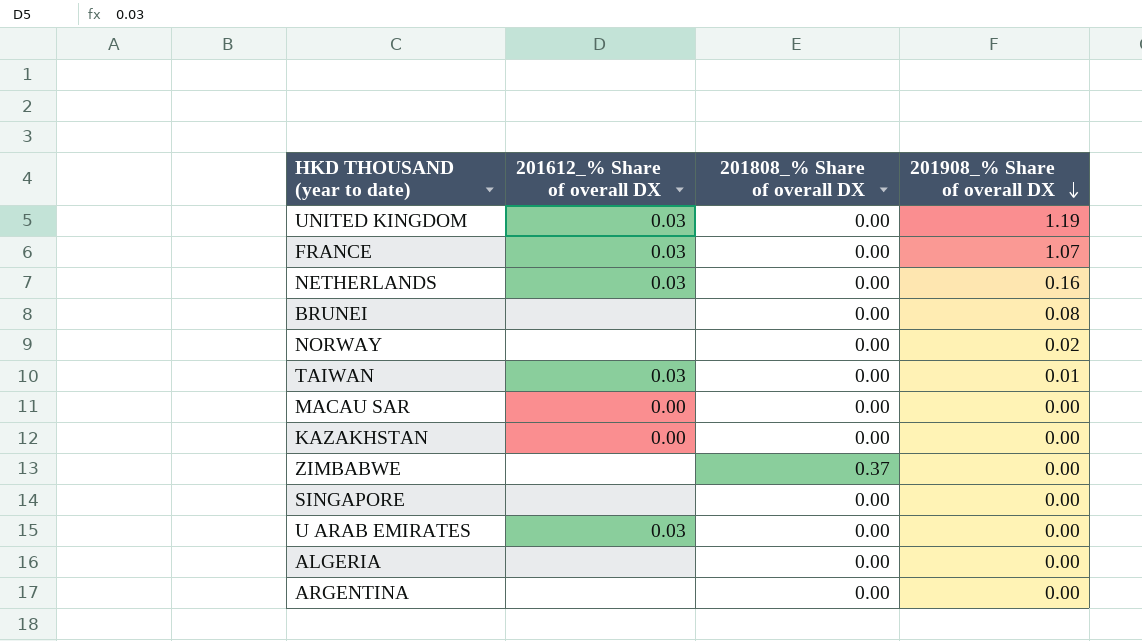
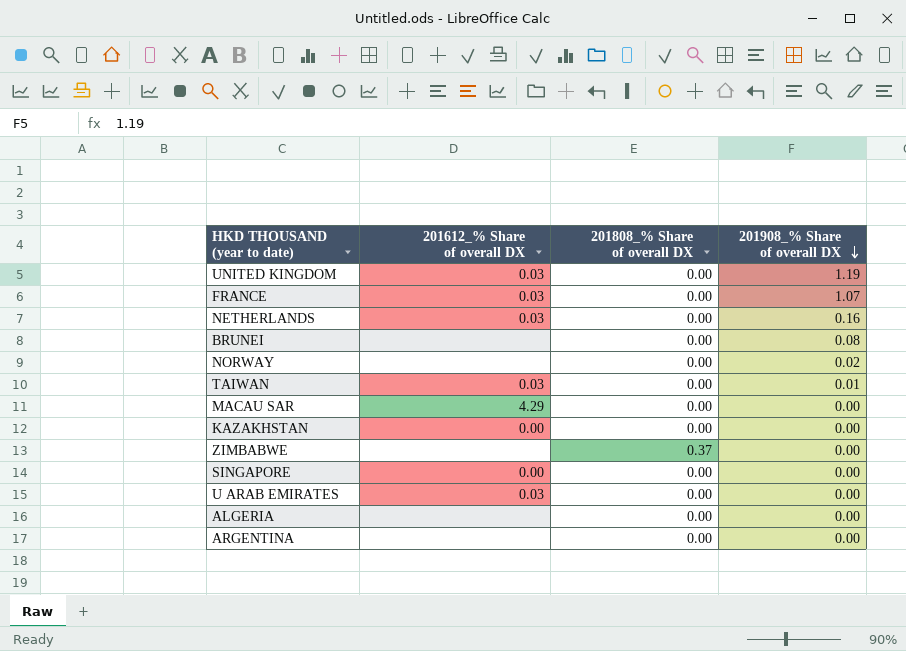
MACAU SAR | 201612_% Share of overall DX: 0.00 -> 4.29
SINGAPORE | 201612_% Share of overall DX: none -> 0.00

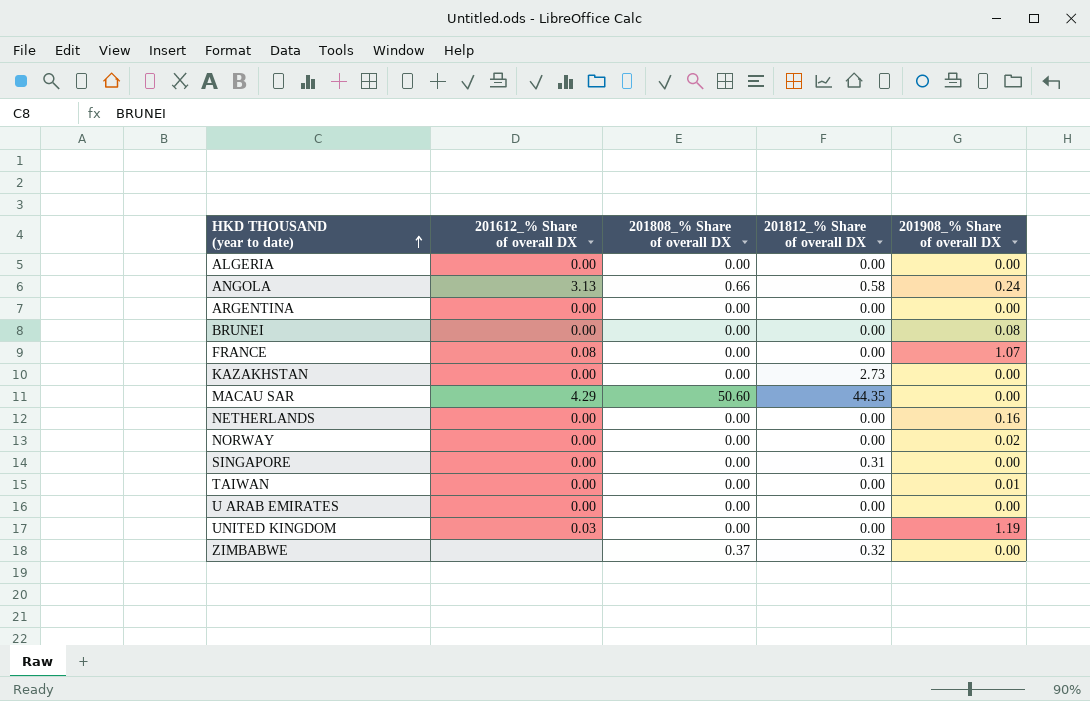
row order: 201908_% Share of overall DX descending -> HKD THOUSAND (year to date) ascending
column 201812_% Share of overall DX | position: none -> 4
ALGERIA | 201612_% Share of overall DX: none -> 0.00
row ANGOLA: none -> 3.13 | 0.66 | 0.58 | 0.24
ARGENTINA | 201612_% Share of overall DX: none -> 0.00
BRUNEI | 201612_% Share of overall DX: none -> 0.00
FRANCE | 201612_% Share of overall DX: 0.03 -> 0.08
MACAU SAR | 201808_% Share of overall DX: 0.00 -> 50.60
NETHERLANDS | 201612_% Share of overall DX: 0.03 -> 0.00
NORWAY | 201612_% Share of overall DX: none -> 0.00
TAIWAN | 201612_% Share of overall DX: 0.03 -> 0.00
U ARAB EMIRATES | 201612_% Share of overall DX: 0.03 -> 0.00

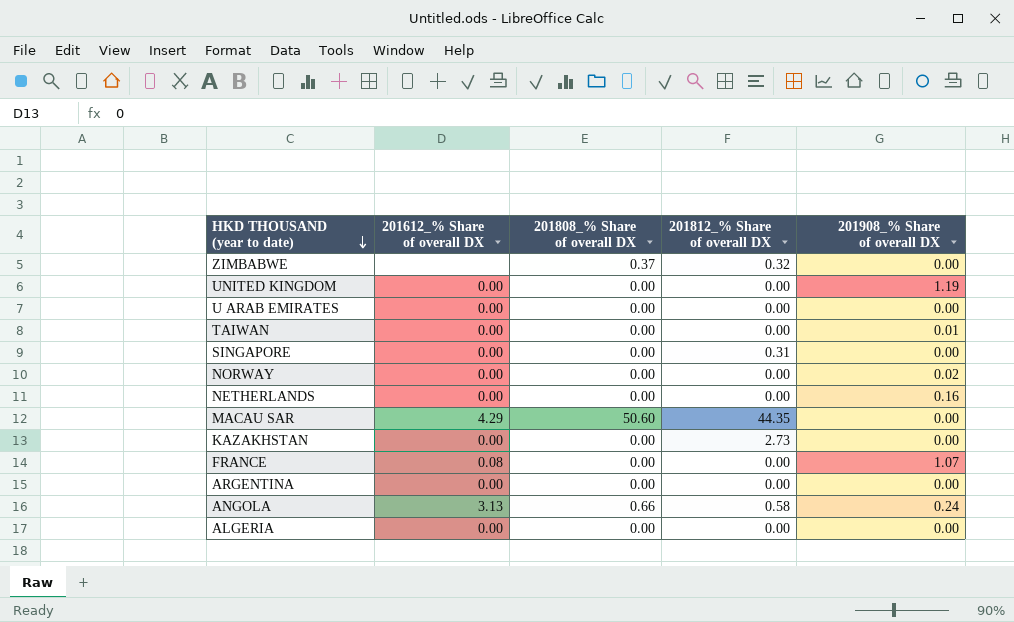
row order: HKD THOUSAND (year to date) ascending -> HKD THOUSAND (year to date) descending
row BRUNEI: 0.00 | 0.00 | 0.00 | 0.08 -> none
UNITED KINGDOM | 201612_% Share of overall DX: 0.03 -> 0.00

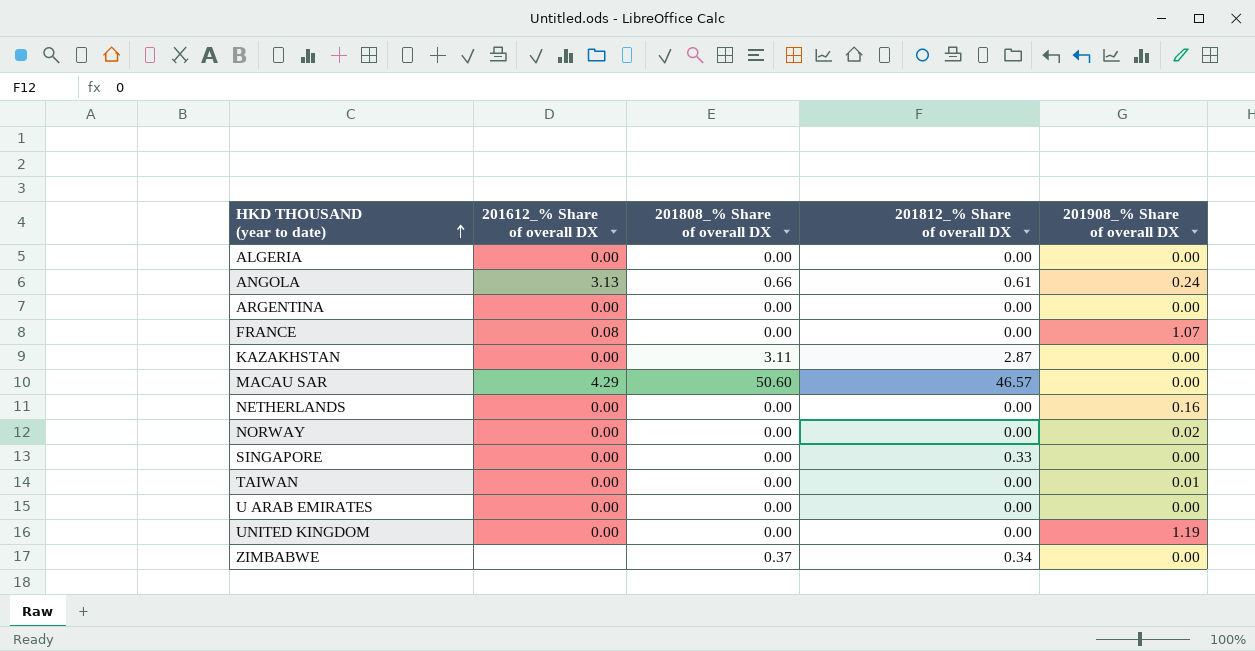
row order: HKD THOUSAND (year to date) descending -> HKD THOUSAND (year to date) ascending
ANGOLA | 201812_% Share of overall DX: 0.58 -> 0.61
KAZAKHSTAN | 201808_% Share of overall DX: 0.00 -> 3.11
KAZAKHSTAN | 201812_% Share of overall DX: 2.73 -> 2.87
MACAU SAR | 201812_% Share of overall DX: 44.35 -> 46.57
SINGAPORE | 201812_% Share of overall DX: 0.31 -> 0.33
ZIMBABWE | 201812_% Share of overall DX: 0.32 -> 0.34

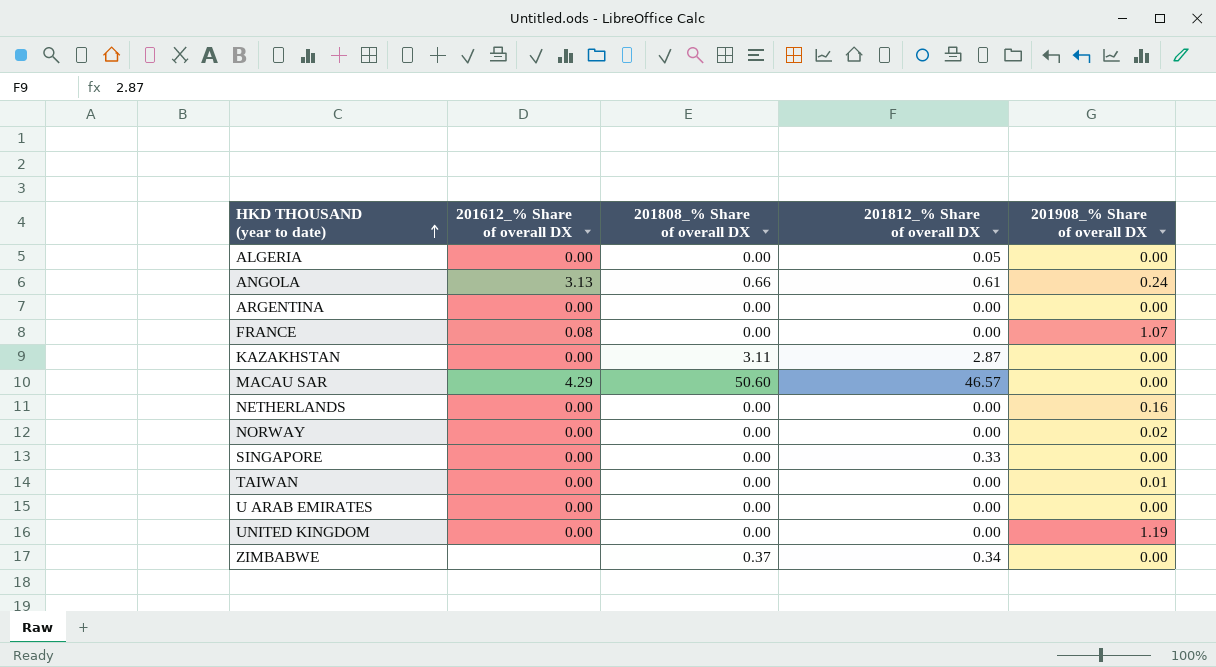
ALGERIA | 201812_% Share of overall DX: 0.00 -> 0.05

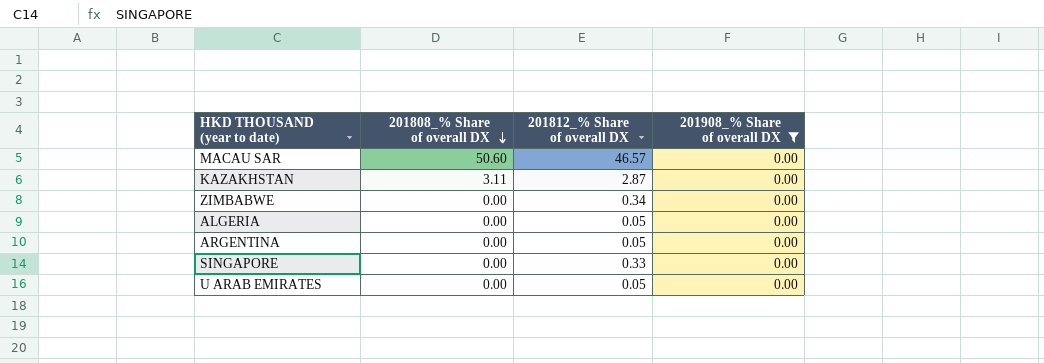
filter: none -> 201908_% Share of overall DX = 0.00
row order: HKD THOUSAND (year to date) ascending -> 201808_% Share of overall DX descending
column 201612_% Share of overall DX | position: 2 -> none
ZIMBABWE | 201808_% Share of overall DX: 0.37 -> 0.00
ARGENTINA | 201812_% Share of overall DX: 0.00 -> 0.05
U ARAB EMIRATES | 201812_% Share of overall DX: 0.00 -> 0.05

